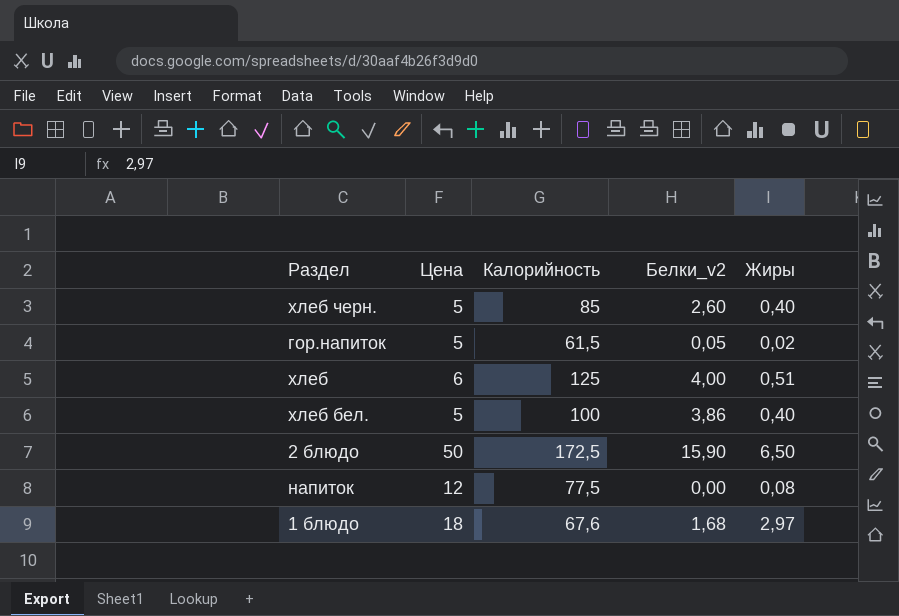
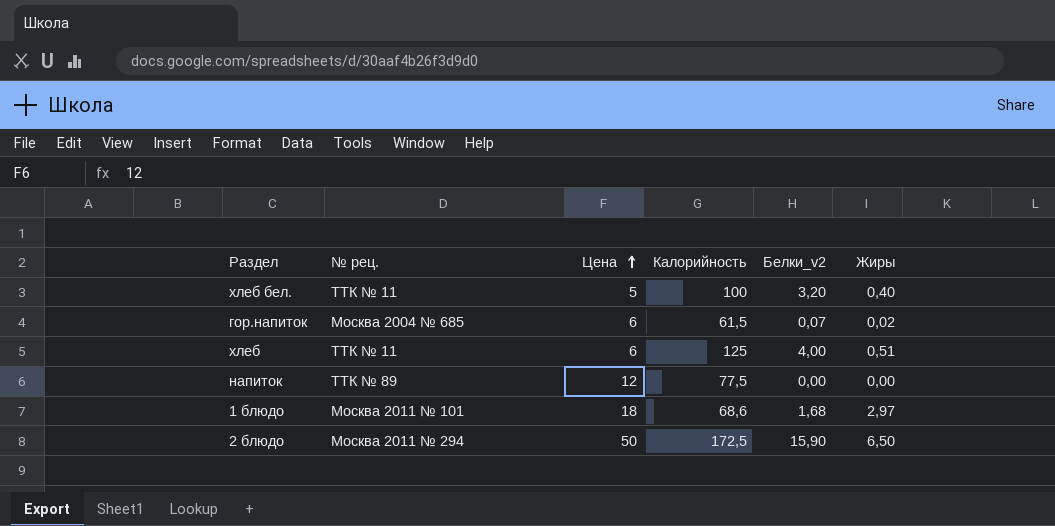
row order: none -> Цена ascending
column № рец. | position: none -> 2
row хлеб черн.: 5 | 85 | 2,60 | 0,40 -> none
хлеб бел. | Белки_v2: 3,86 -> 3,20
гор.напиток | Цена: 5 -> 6
гор.напиток | Белки_v2: 0,05 -> 0,07
напиток | Жиры: 0,08 -> 0,00
1 блюдо | Калорийность: 67,6 -> 68,6

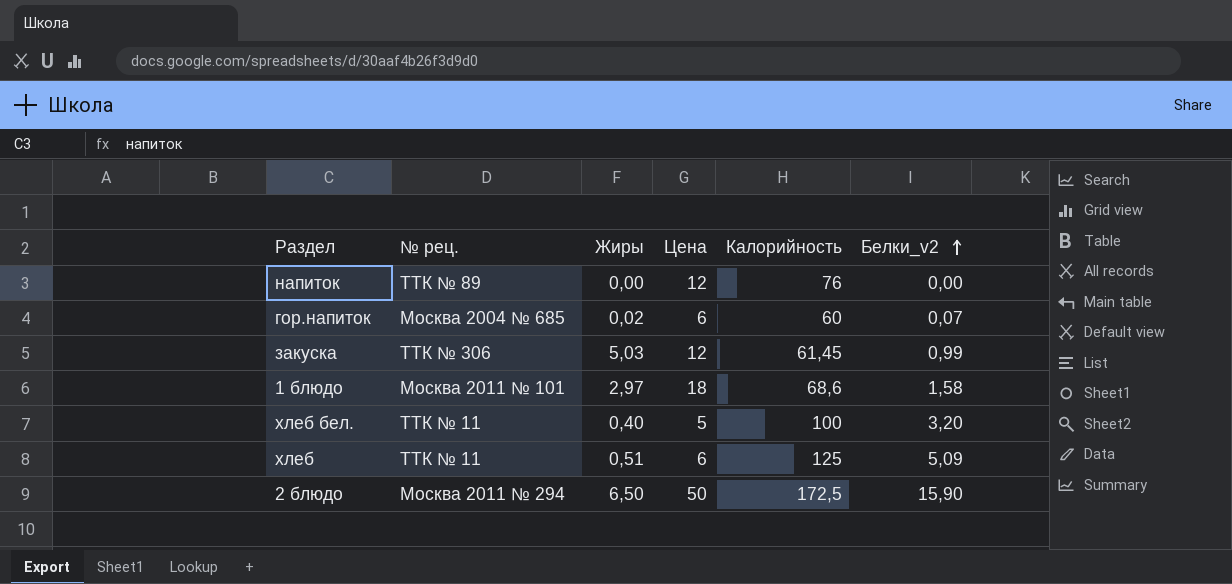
row order: Цена ascending -> Белки_v2 ascending
column Жиры | position: 6 -> 3
напиток | Калорийность: 77,5 -> 76
гор.напиток | Калорийность: 61,5 -> 60
row закуска: none -> ТТК № 306 | 5,03 | 12 | 61,45 | 0,99
1 блюдо | Белки_v2: 1,68 -> 1,58
хлеб | Белки_v2: 4,00 -> 5,09

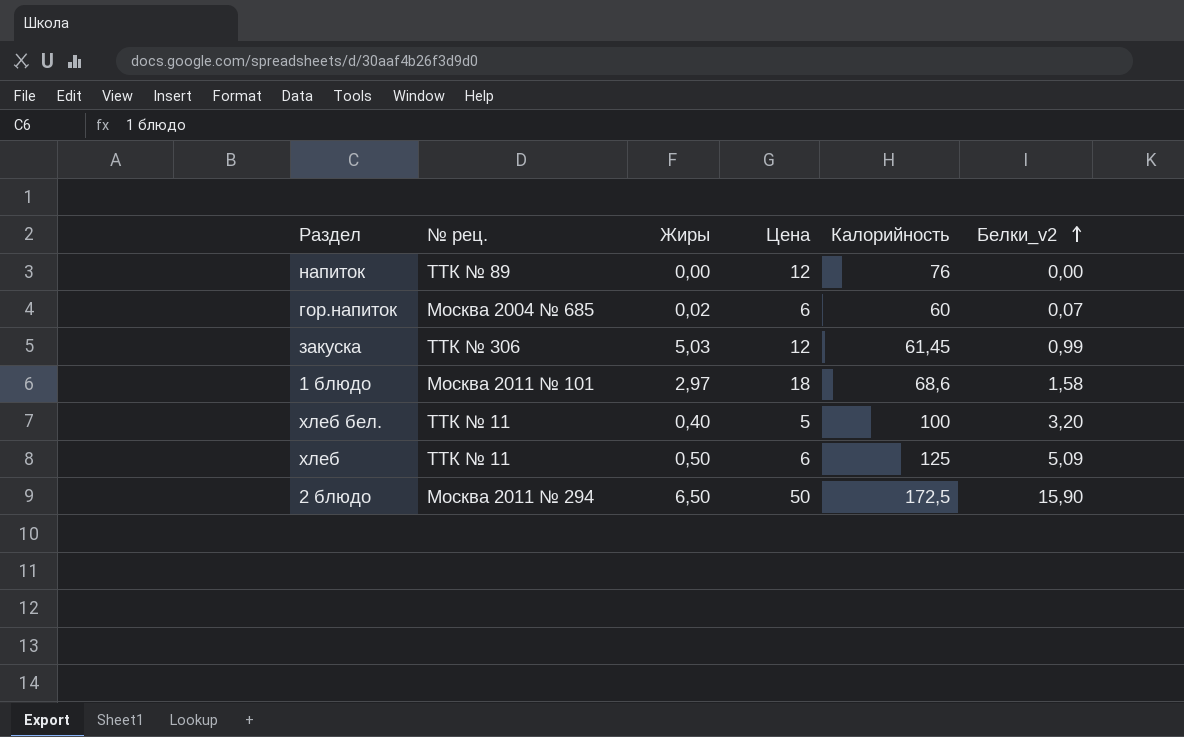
хлеб | Жиры: 0,51 -> 0,50

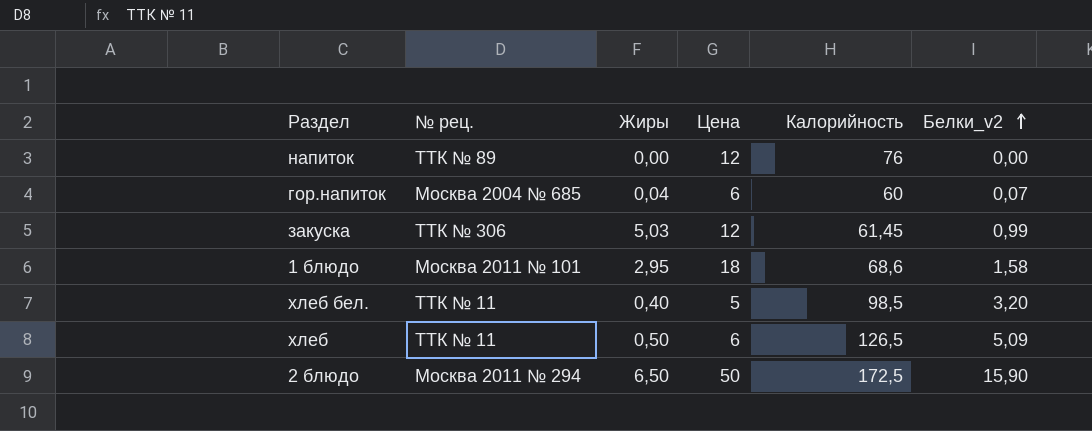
гор.напиток | Жиры: 0,02 -> 0,04
1 блюдо | Жиры: 2,97 -> 2,95
хлеб бел. | Калорийность: 100 -> 98,5
хлеб | Калорийность: 125 -> 126,5

